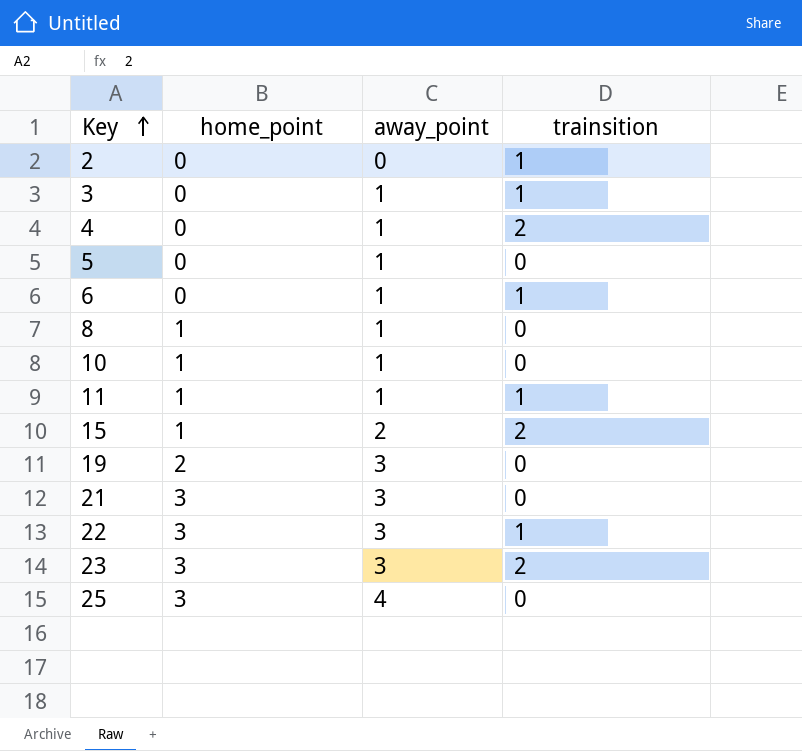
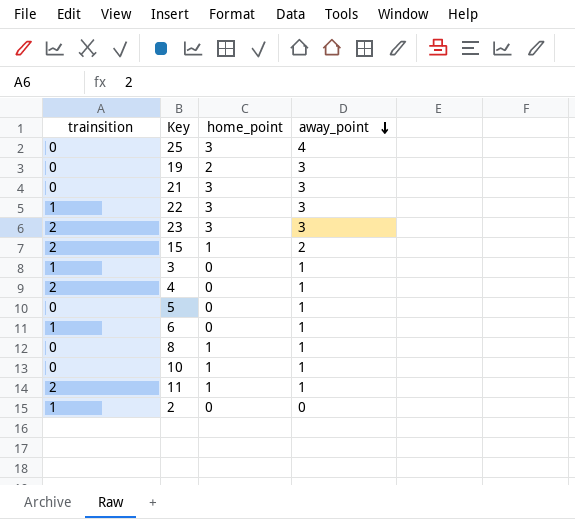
row order: Key ascending -> away_point descending
column trainsition | position: 4 -> 1
11 | trainsition: 1 -> 2

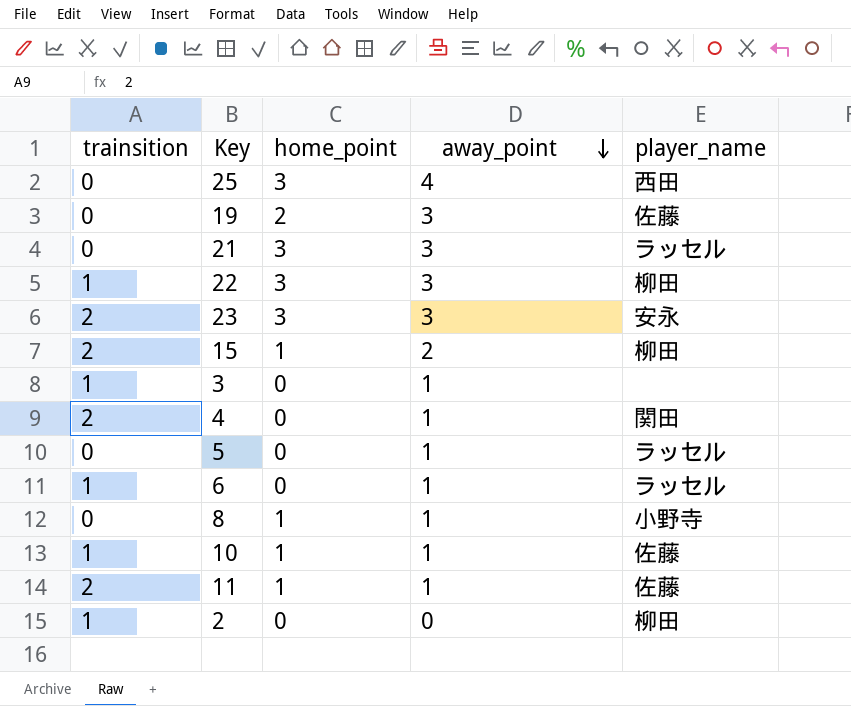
column player_name | position: none -> 5
10 | trainsition: 0 -> 1

